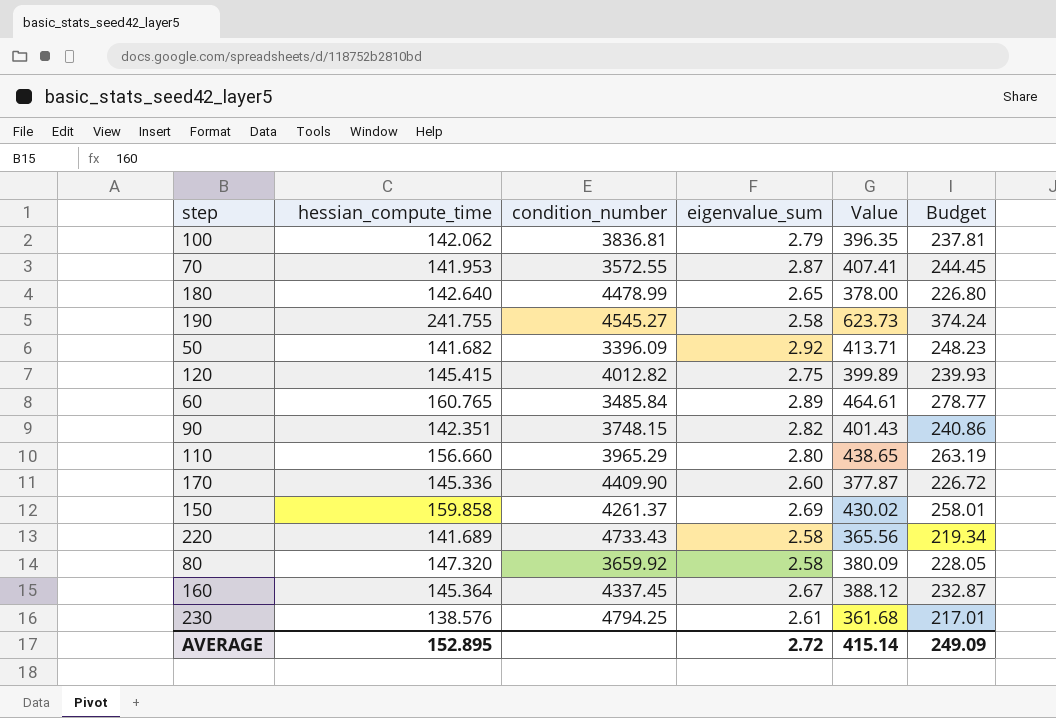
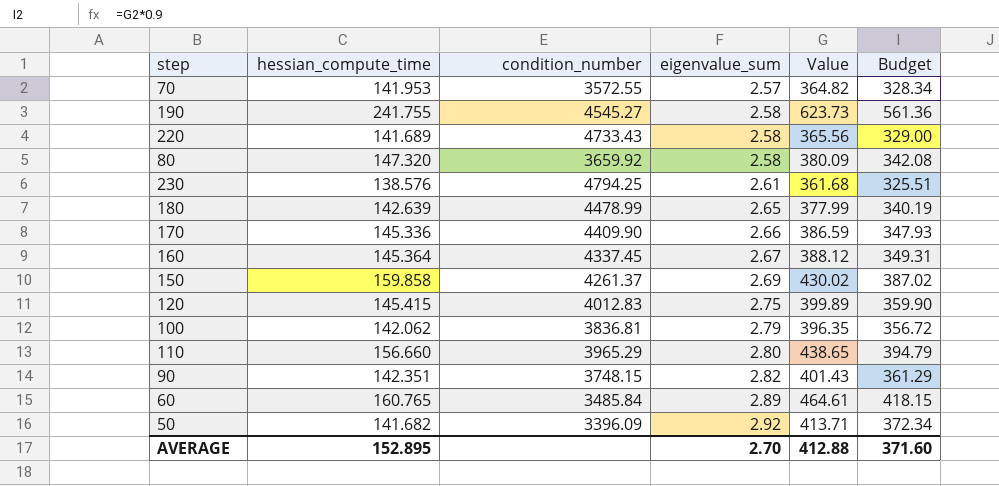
row order: none -> eigenvalue_sum ascending
column Budget | formula: [Value] * 0.6 -> [Value] * 0.9
70 | eigenvalue_sum: 2.87 -> 2.57
70 | Value: 407.41 -> 364.82
180 | hessian_compute_time: 142.640 -> 142.639
180 | Value: 378.00 -> 377.99
170 | eigenvalue_sum: 2.60 -> 2.66
170 | Value: 377.87 -> 386.59
120 | condition_number: 4012.82 -> 4012.83
AVERAGE | eigenvalue_sum: 2.72 -> 2.70
AVERAGE | Value: 415.14 -> 412.88
AVERAGE | Budget: 249.09 -> 371.60

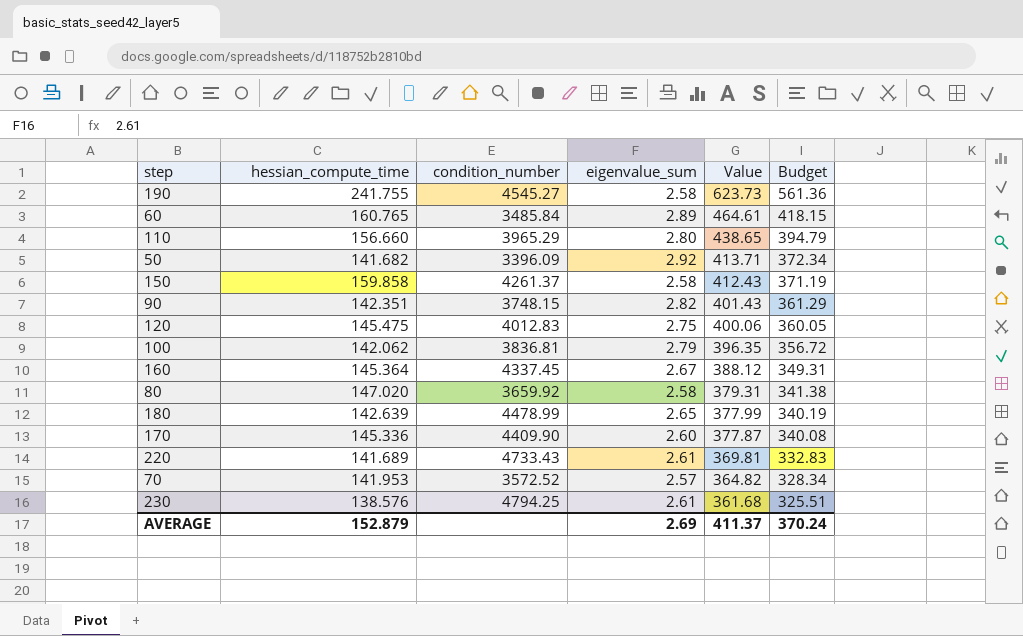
row order: eigenvalue_sum ascending -> Value descending
150 | eigenvalue_sum: 2.69 -> 2.58
150 | Value: 430.02 -> 412.43
150 | Budget: 387.02 -> 371.19
120 | hessian_compute_time: 145.415 -> 145.475
120 | Value: 399.89 -> 400.06
120 | Budget: 359.90 -> 360.05
80 | hessian_compute_time: 147.320 -> 147.020
80 | Value: 380.09 -> 379.31
80 | Budget: 342.08 -> 341.38
170 | eigenvalue_sum: 2.66 -> 2.60
170 | Value: 386.59 -> 377.87
170 | Budget: 347.93 -> 340.08
220 | eigenvalue_sum: 2.58 -> 2.61
220 | Value: 365.56 -> 369.81
220 | Budget: 329.00 -> 332.83
70 | condition_number: 3572.55 -> 3572.52
AVERAGE | hessian_compute_time: 152.895 -> 152.879
AVERAGE | eigenvalue_sum: 2.70 -> 2.69
AVERAGE | Value: 412.88 -> 411.37
AVERAGE | Budget: 371.60 -> 370.24

